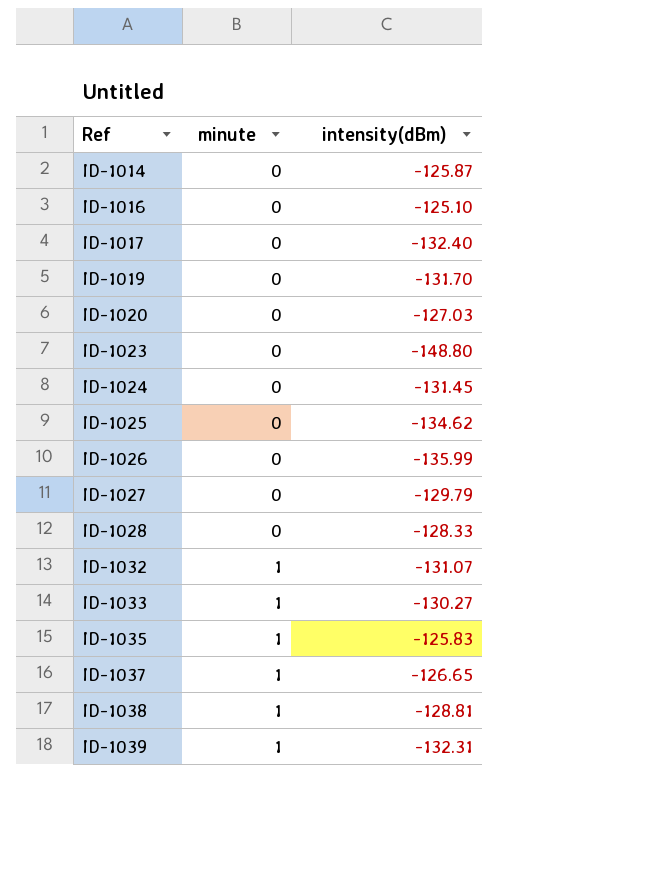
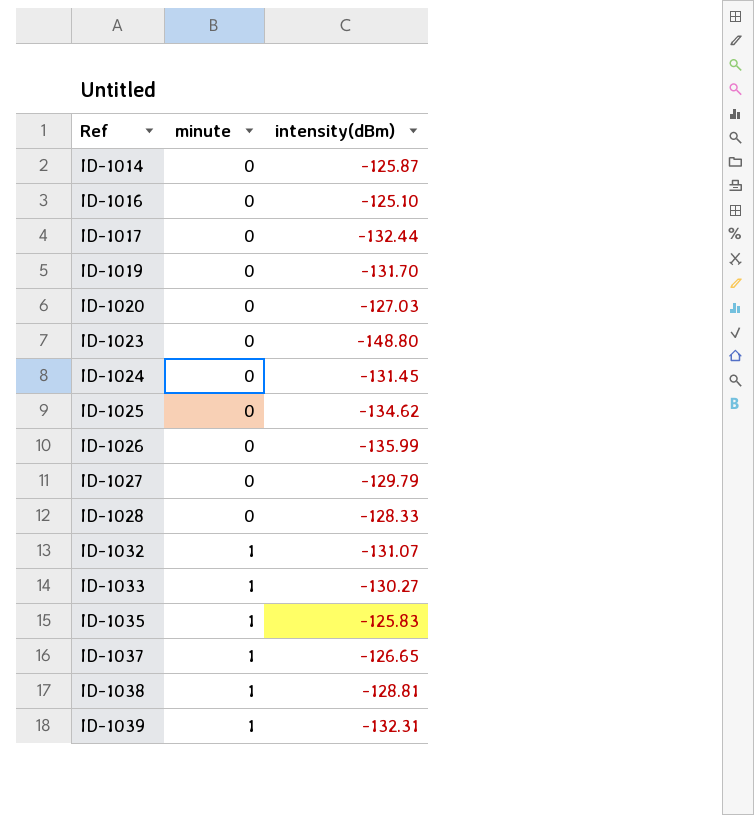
ID-1017 | intensity(dBm): -132.40 -> -132.44

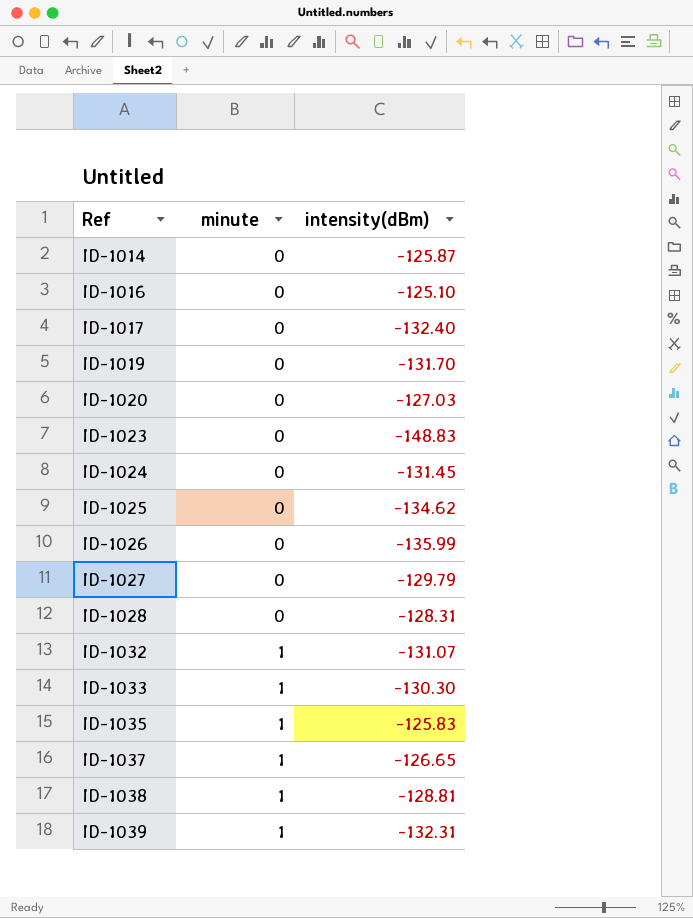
ID-1017 | intensity(dBm): -132.44 -> -132.40
ID-1023 | intensity(dBm): -148.80 -> -148.83
ID-1028 | intensity(dBm): -128.33 -> -128.31
ID-1033 | intensity(dBm): -130.27 -> -130.30

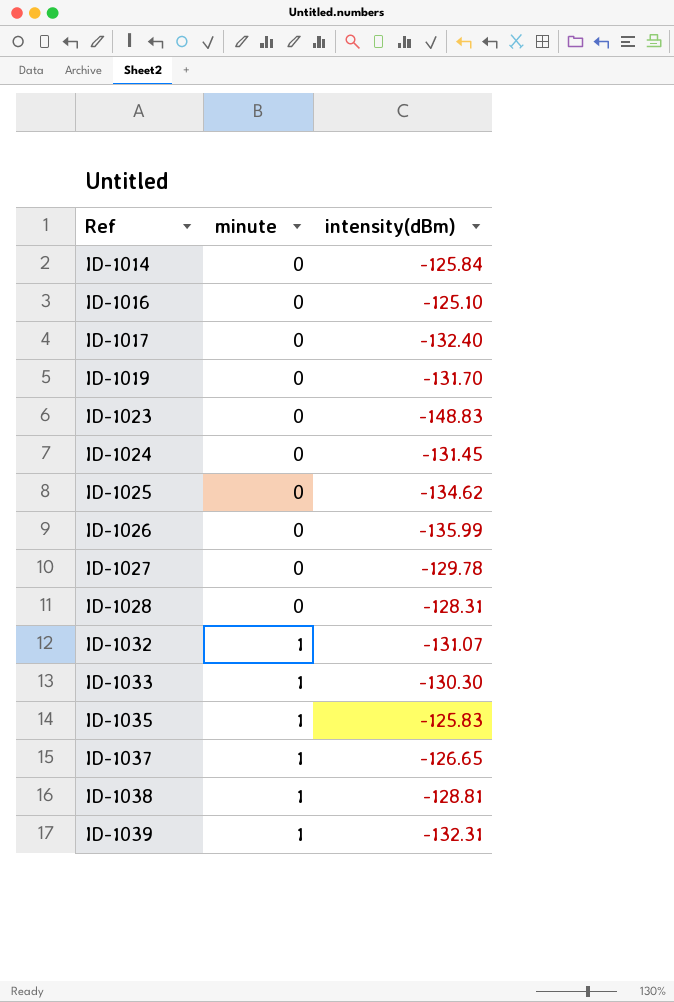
row ID-1020: 0 | -127.03 -> none
ID-1014 | intensity(dBm): -125.87 -> -125.84
ID-1027 | intensity(dBm): -129.79 -> -129.78

